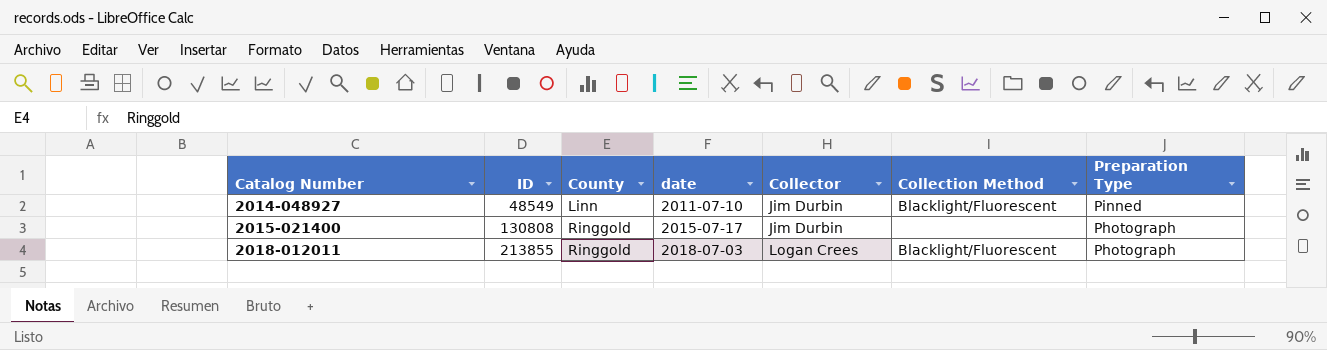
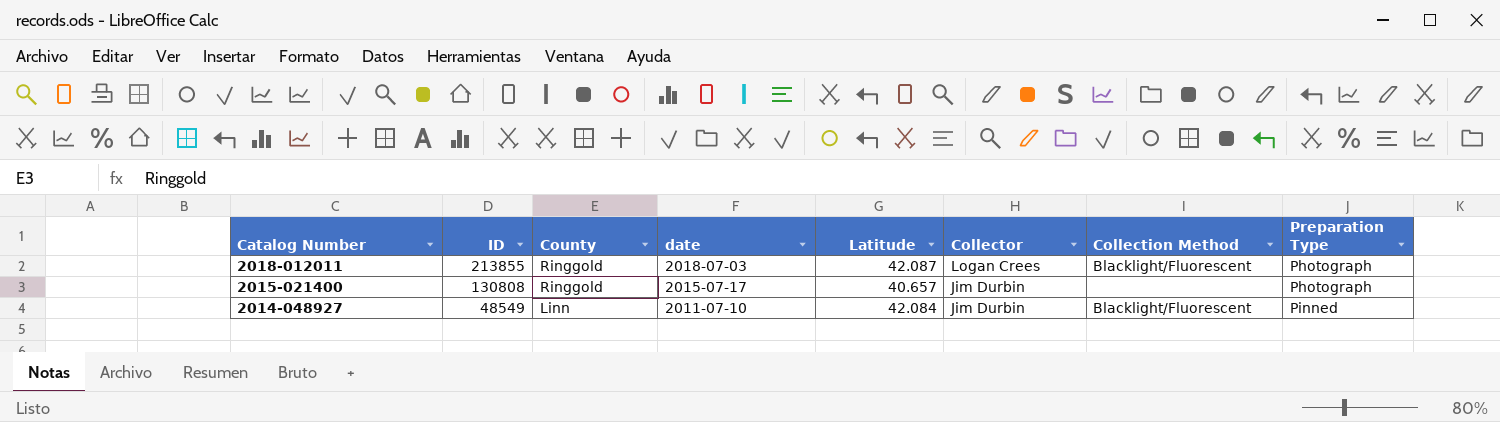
row order: Catalog Number ascending -> Catalog Number descending
column Latitude | position: none -> 5

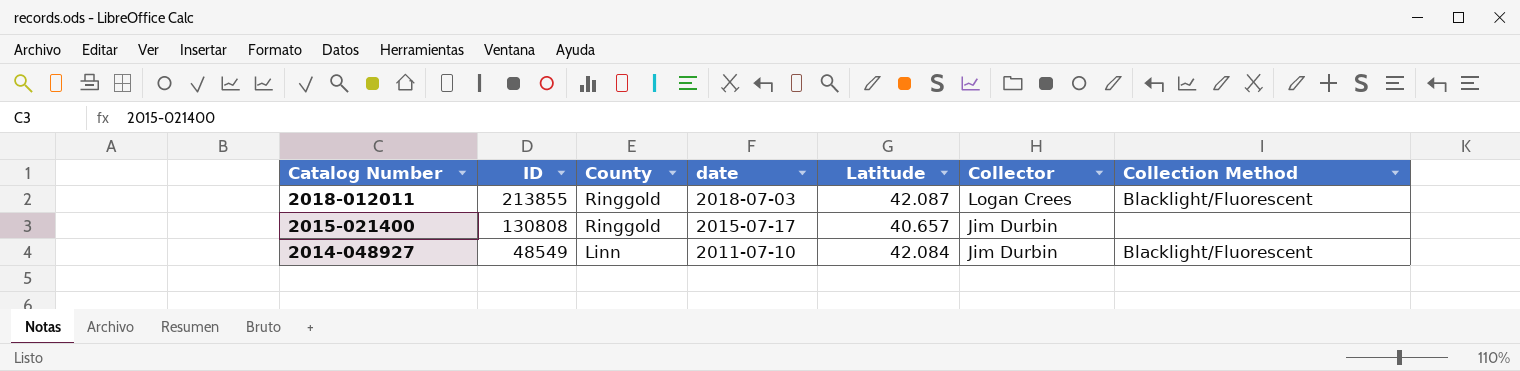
column Preparation Type | position: 8 -> none

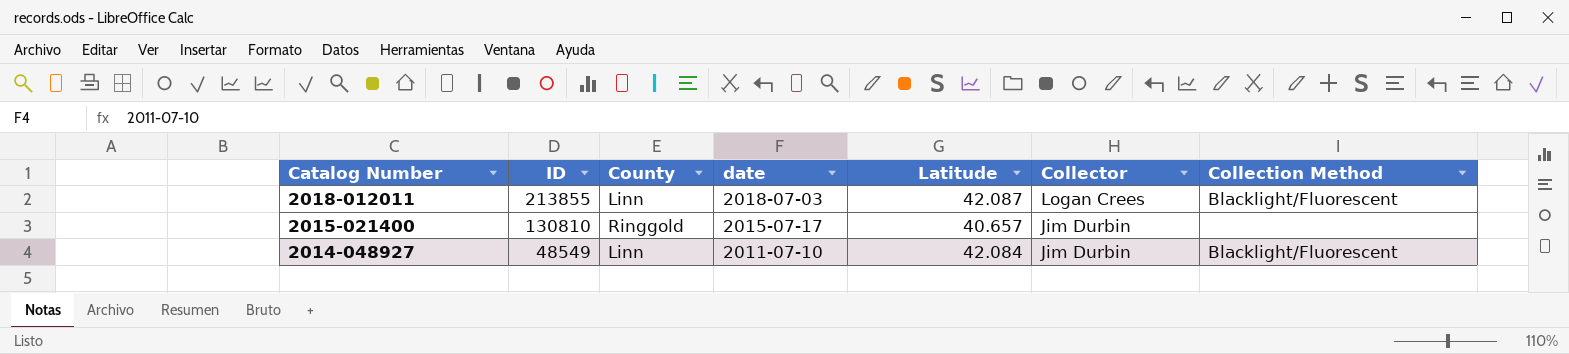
2018-012011 | County: Ringgold -> Linn
2015-021400 | ID: 130808 -> 130810

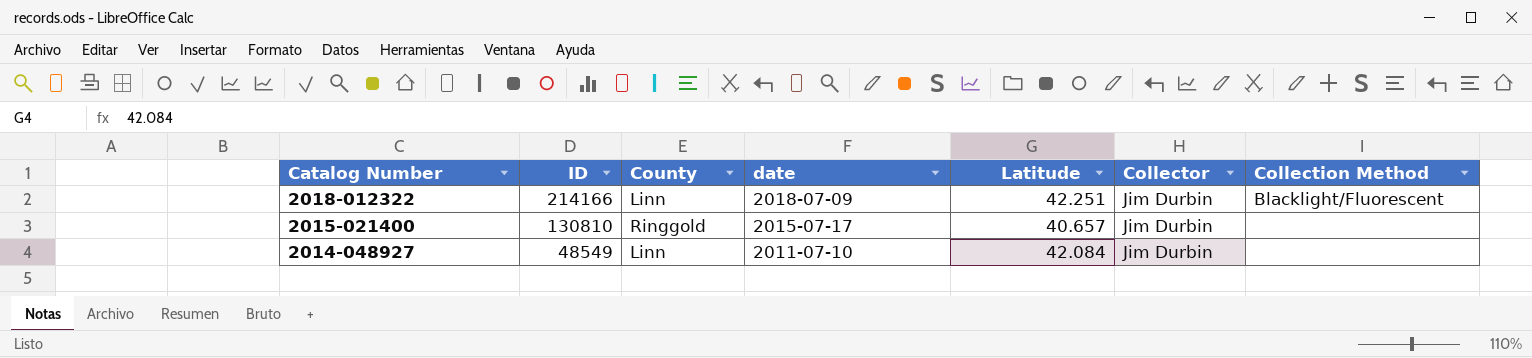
row 2018-012011: 213855 | Linn | 2018-07-03 | 42.087 | Logan Crees | Blacklight/Fluorescent -> none
row 2018-012322: none -> 214166 | Linn | 2018-07-09 | 42.251 | Jim Durbin | Blacklight/Fluorescent
2014-048927 | Collection Method: Blacklight/Fluorescent -> none

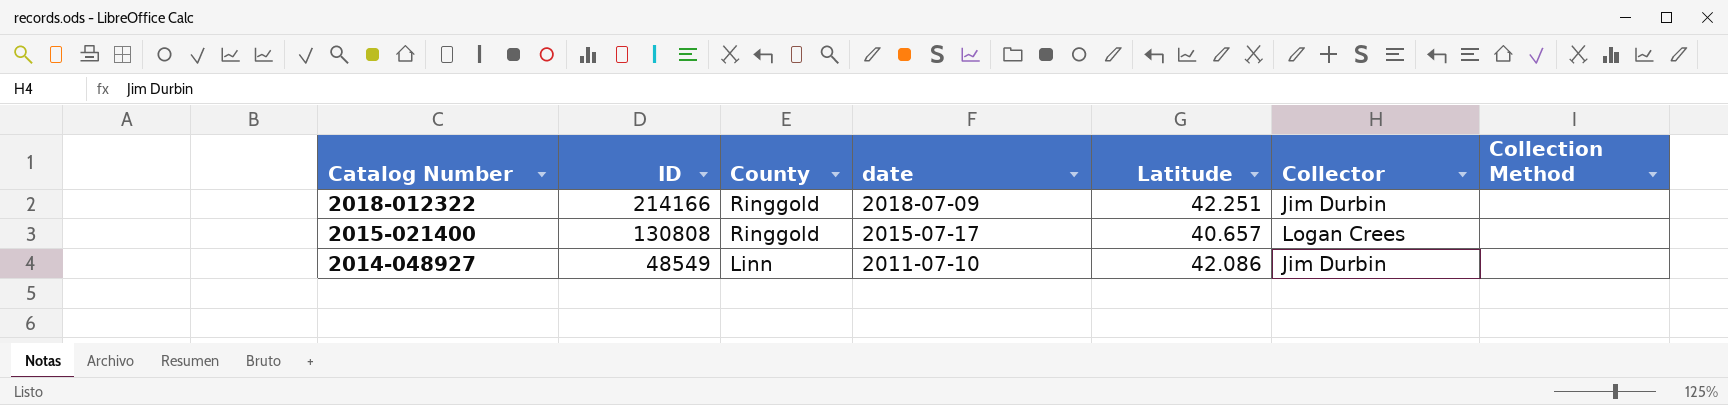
2018-012322 | County: Linn -> Ringgold
2018-012322 | Collection Method: Blacklight/Fluorescent -> none
2015-021400 | ID: 130810 -> 130808
2015-021400 | Collector: Jim Durbin -> Logan Crees
2014-048927 | Latitude: 42.084 -> 42.086

